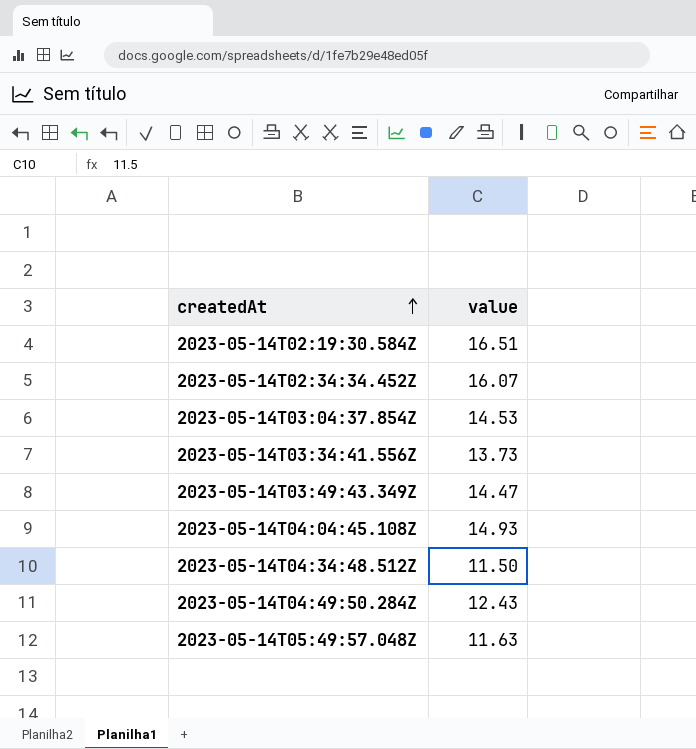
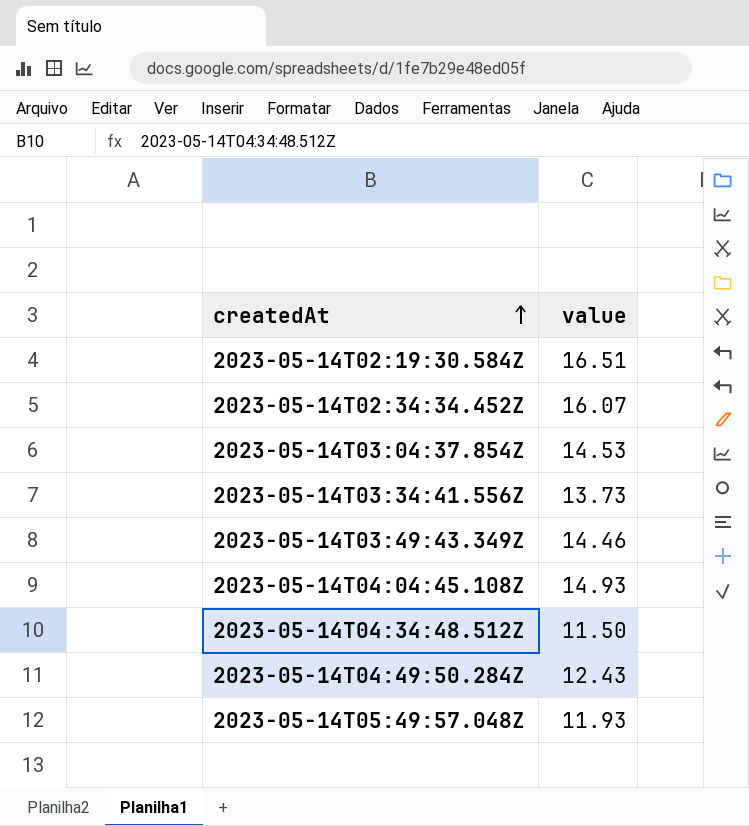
2023-05-14T03:49:43.349Z | value: 14.47 -> 14.46
2023-05-14T05:49:57.048Z | value: 11.63 -> 11.93

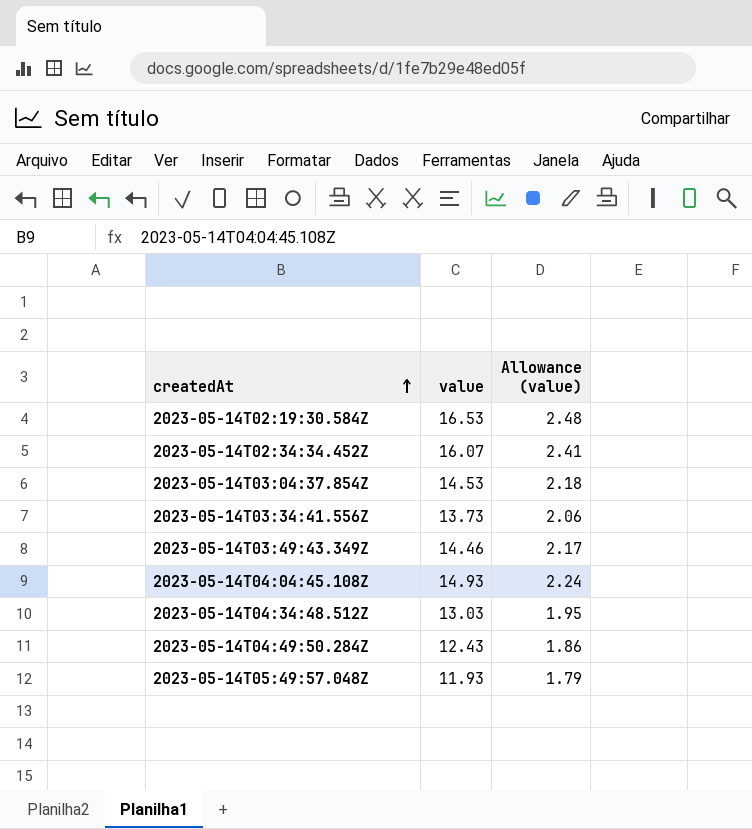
column Allowance (value) | formula: none -> [value] * 0.15
2023-05-14T02:19:30.584Z | value: 16.51 -> 16.53
2023-05-14T04:34:48.512Z | value: 11.50 -> 13.03

